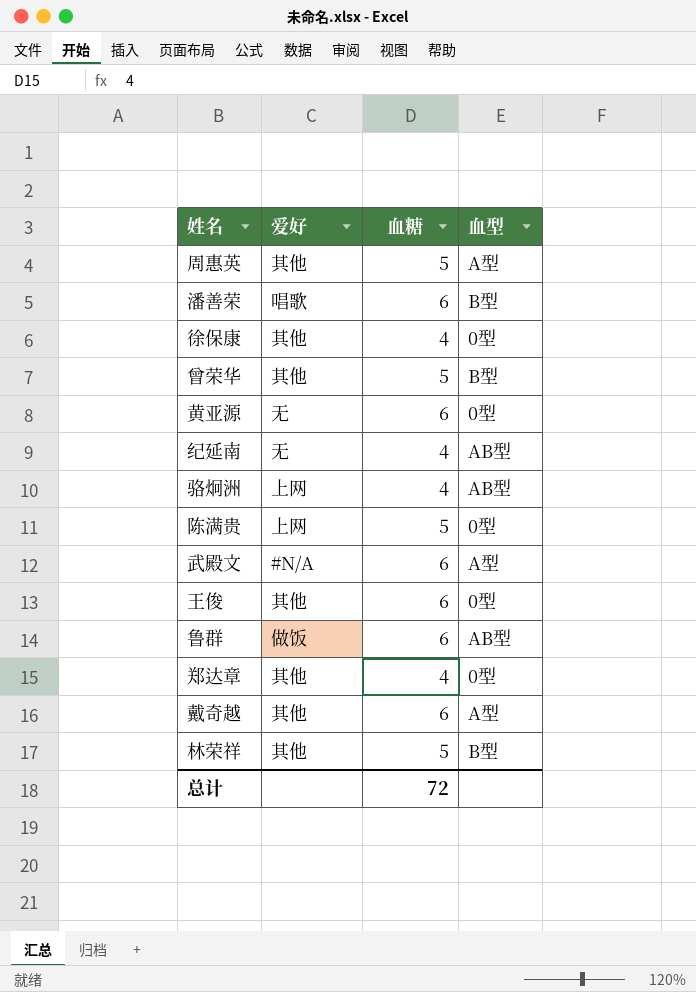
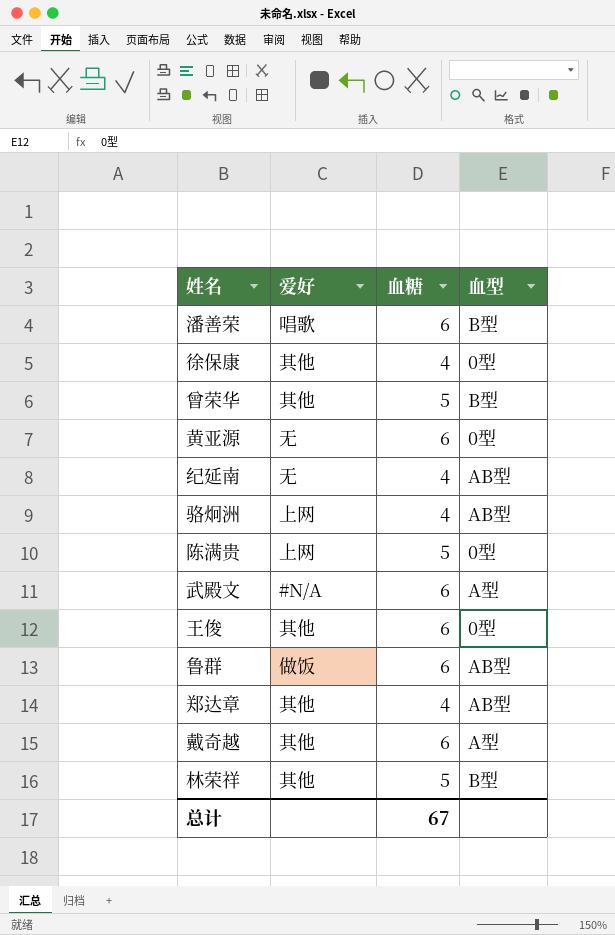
row 周惠英: 其他 | 5 | A型 -> none
郑达章 | 血型: 0型 -> AB型
总计 | 血糖: 72 -> 67

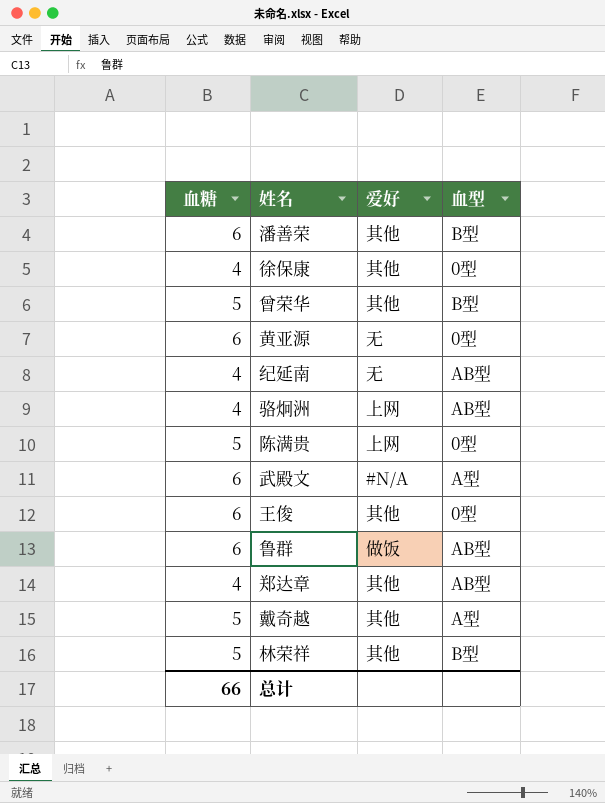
column 血糖 | position: 3 -> 1
潘善荣 | 爱好: 唱歌 -> 其他
戴奇越 | 血糖: 6 -> 5
总计 | 血糖: 67 -> 66

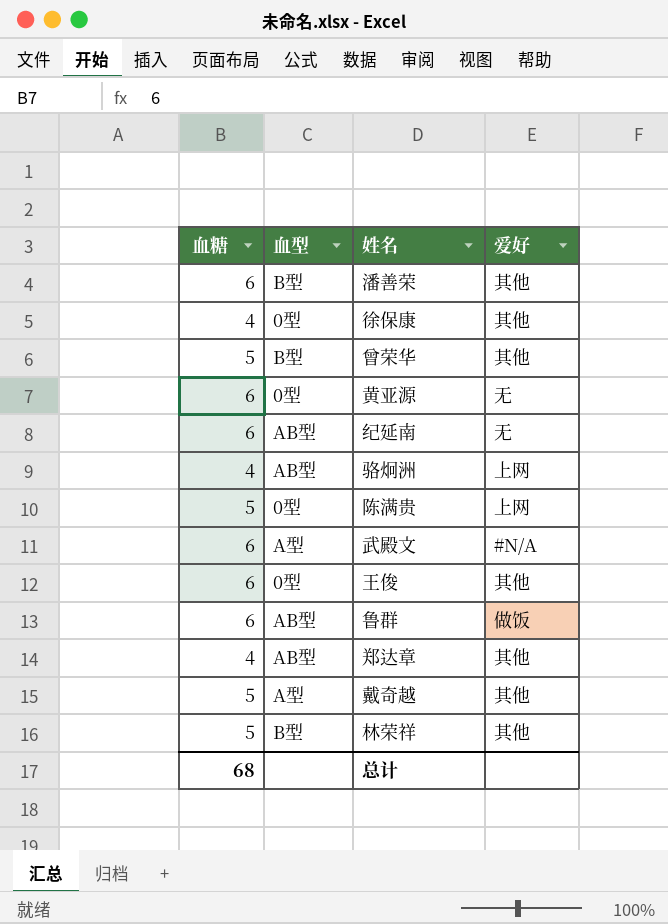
column 血型 | position: 4 -> 2
纪延南 | 血糖: 4 -> 6
总计 | 血糖: 66 -> 68

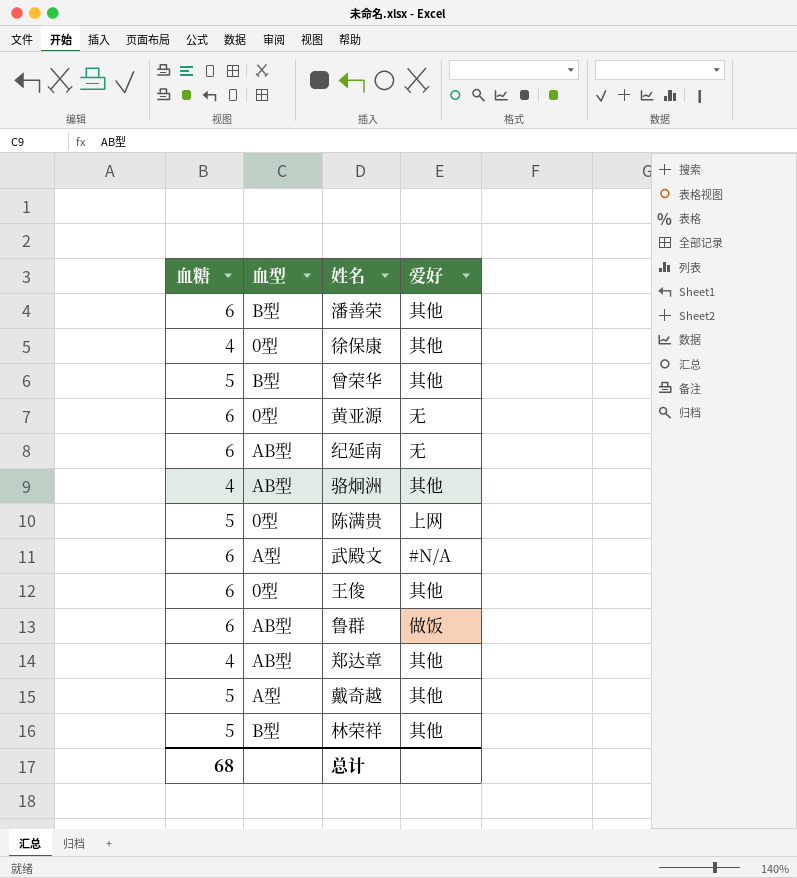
骆炯洲 | 爱好: 上网 -> 其他

